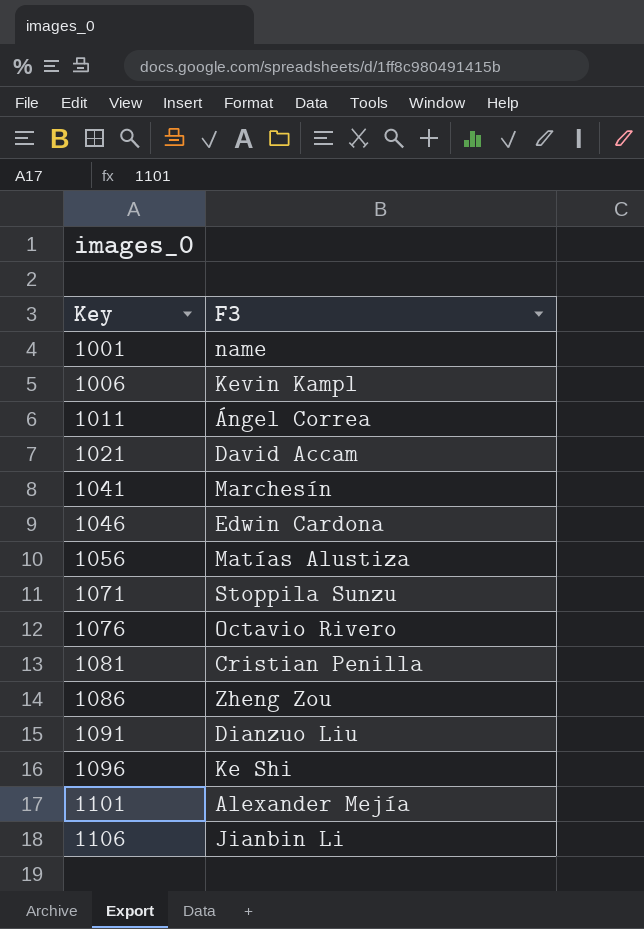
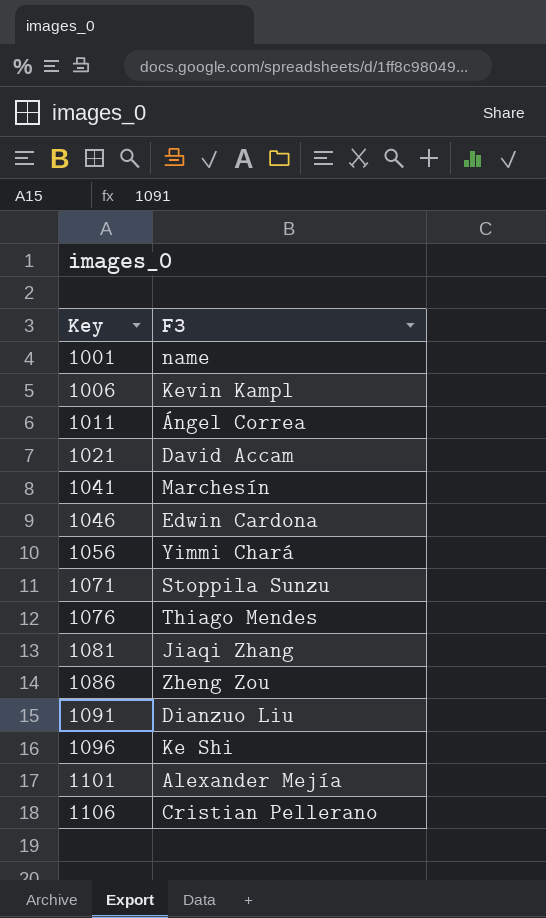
1056 | F3: Matías Alustiza -> Yimmi Chará
1076 | F3: Octavio Rivero -> Thiago Mendes
1081 | F3: Cristian Penilla -> Jiaqi Zhang
1106 | F3: Jianbin Li -> Cristian Pellerano

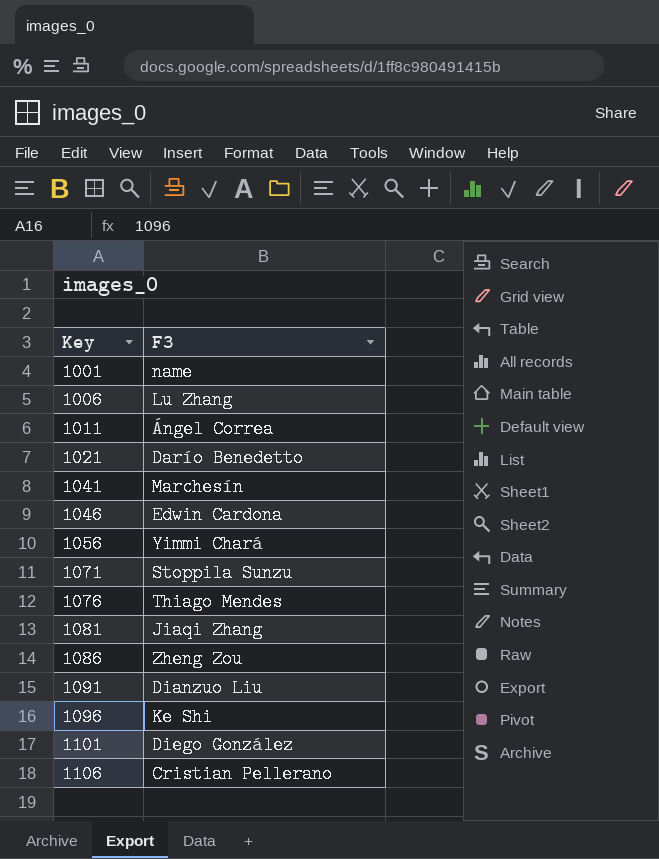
1006 | F3: Kevin Kampl -> Lu Zhang
1021 | F3: David Accam -> Darío Benedetto
1101 | F3: Alexander Mejía -> Diego González

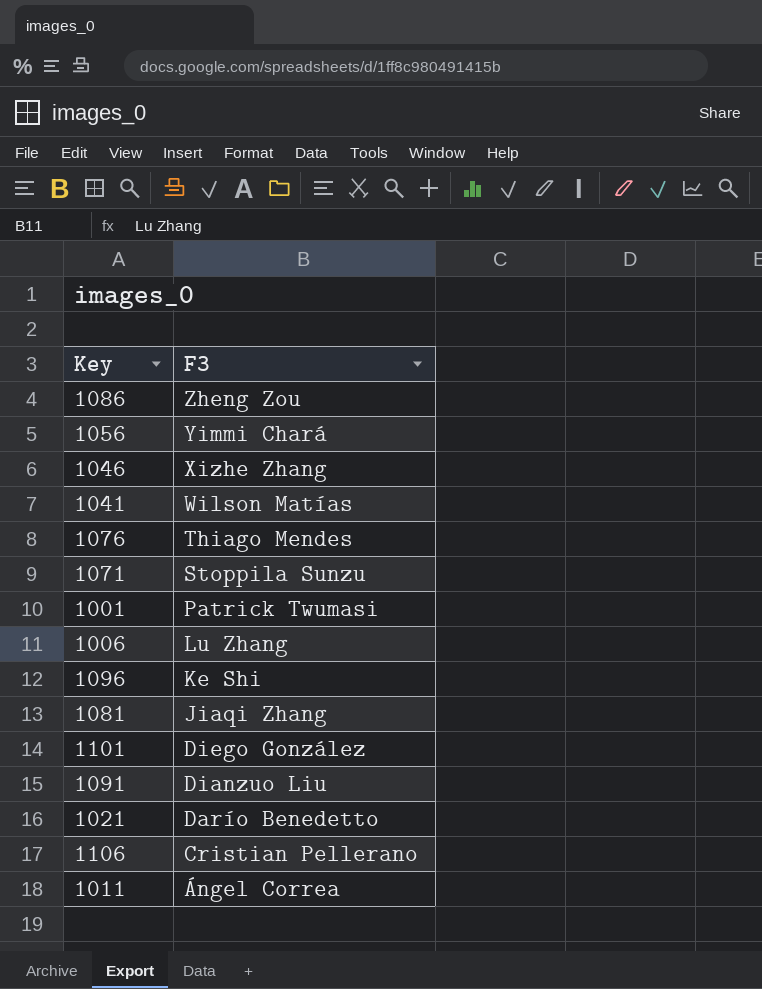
row order: Key ascending -> F3 descending
1046 | F3: Edwin Cardona -> Xizhe Zhang
1041 | F3: Marchesín -> Wilson Matías
1001 | F3: name -> Patrick Twumasi

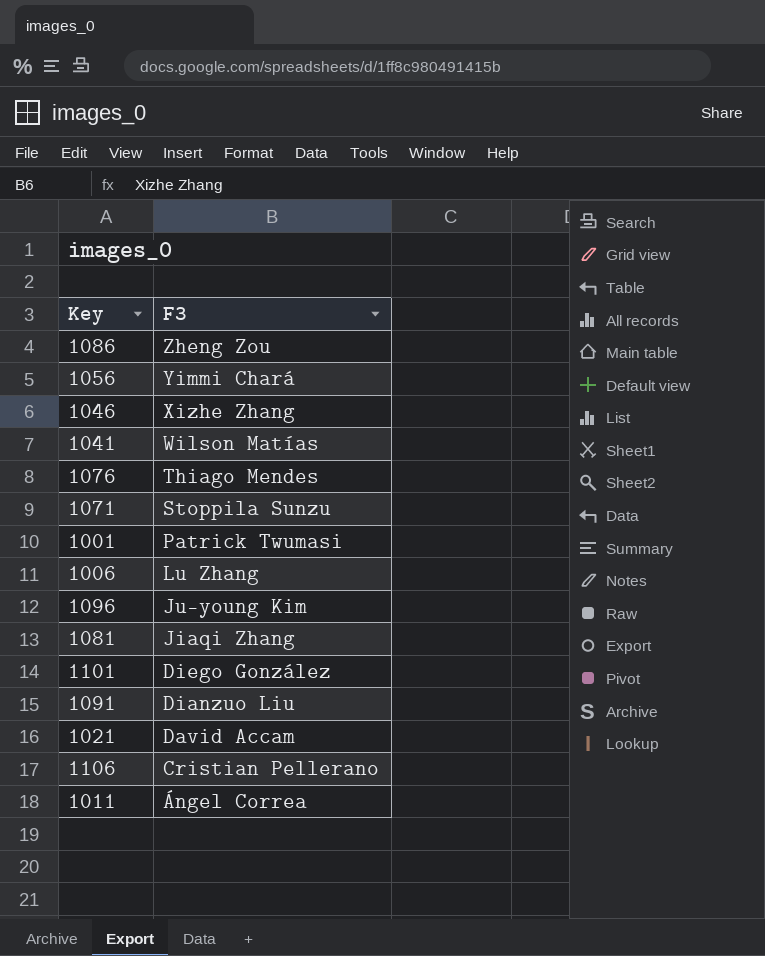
1096 | F3: Ke Shi -> Ju-young Kim
1021 | F3: Darío Benedetto -> David Accam

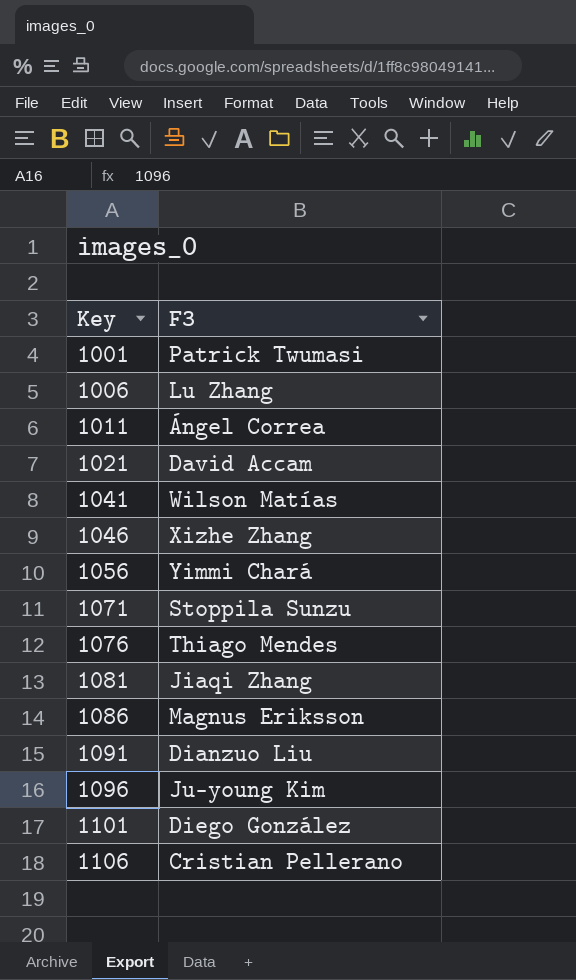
row order: F3 descending -> Key ascending
1086 | F3: Zheng Zou -> Magnus Eriksson

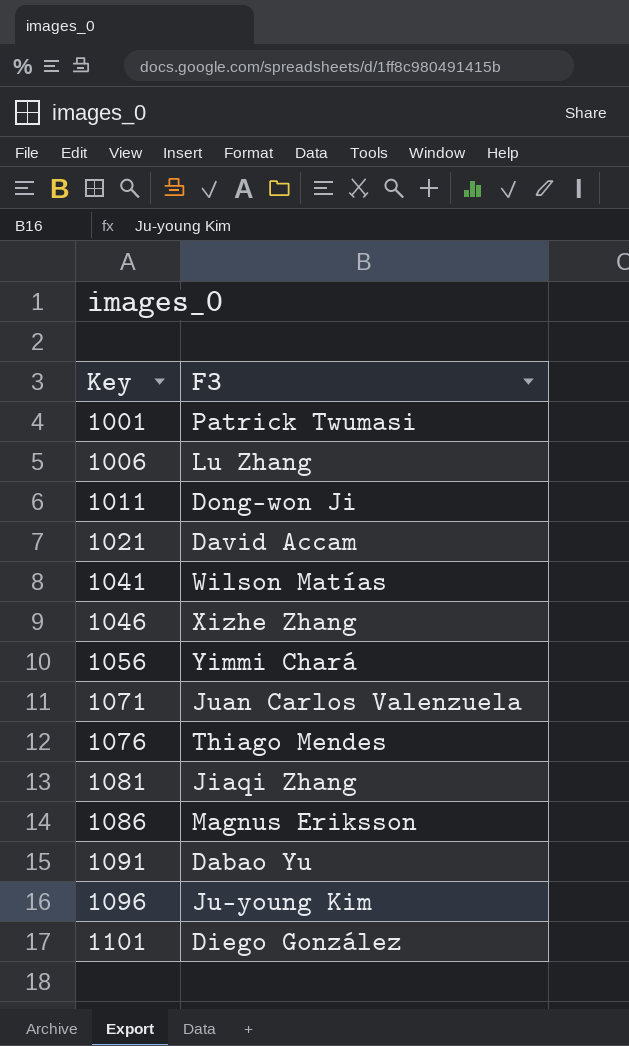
row 1106: Cristian Pellerano -> none
1011 | F3: Ángel Correa -> Dong-won Ji
1071 | F3: Stoppila Sunzu -> Juan Carlos Valenzuela
1091 | F3: Dianzuo Liu -> Dabao Yu

